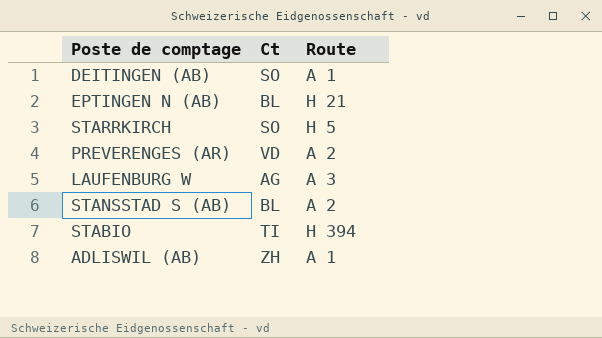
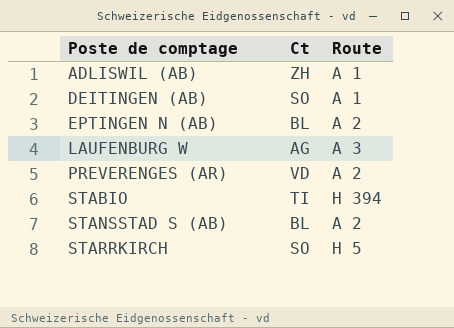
row order: none -> Poste de comptage ascending
EPTINGEN N (AB) | Route: H 21 -> A 2

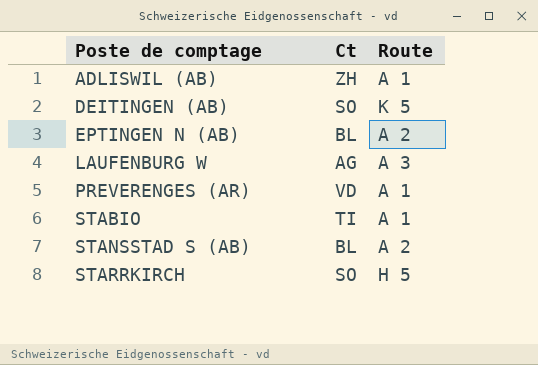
DEITINGEN (AB) | Route: A 1 -> K 5
PREVERENGES (AR) | Route: A 2 -> A 1
STABIO | Route: H 394 -> A 1

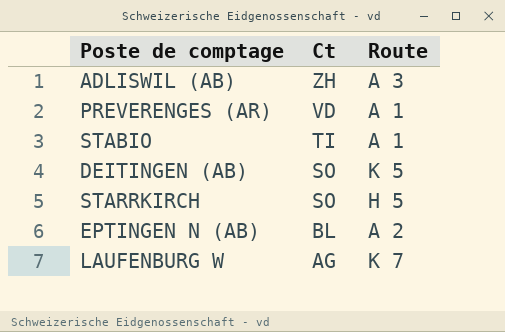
row order: Poste de comptage ascending -> Ct descending
row STANSSTAD S (AB): BL | A 2 -> none
ADLISWIL (AB) | Route: A 1 -> A 3
LAUFENBURG W | Route: A 3 -> K 7

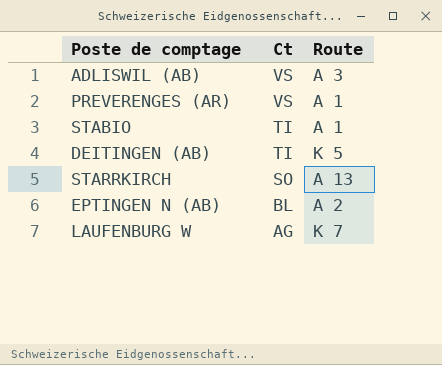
ADLISWIL (AB) | Ct: ZH -> VS
PREVERENGES (AR) | Ct: VD -> VS
DEITINGEN (AB) | Ct: SO -> TI
STARRKIRCH | Route: H 5 -> A 13

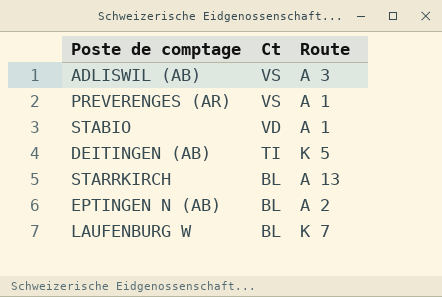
STABIO | Ct: TI -> VD
STARRKIRCH | Ct: SO -> BL
LAUFENBURG W | Ct: AG -> BL

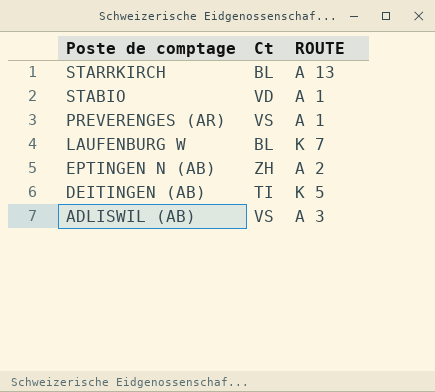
row order: Ct descending -> Poste de comptage descending
column name: Route -> ROUTE
EPTINGEN N (AB) | Ct: BL -> ZH

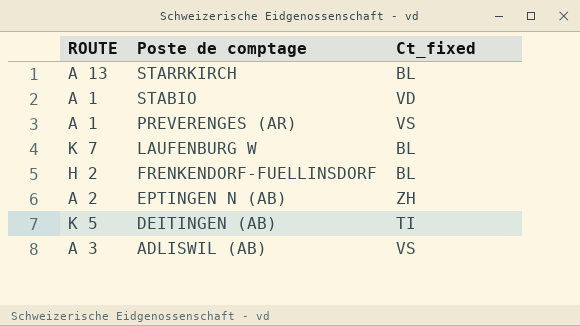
column ROUTE | position: 3 -> 1
column name: Ct -> Ct_fixed
row FRENKENDORF-FUELLINSDORF: none -> H 2 | BL

